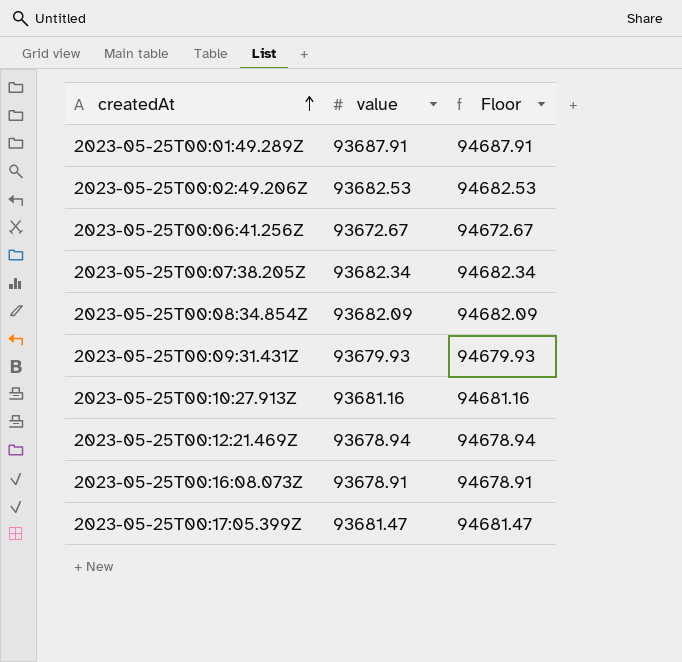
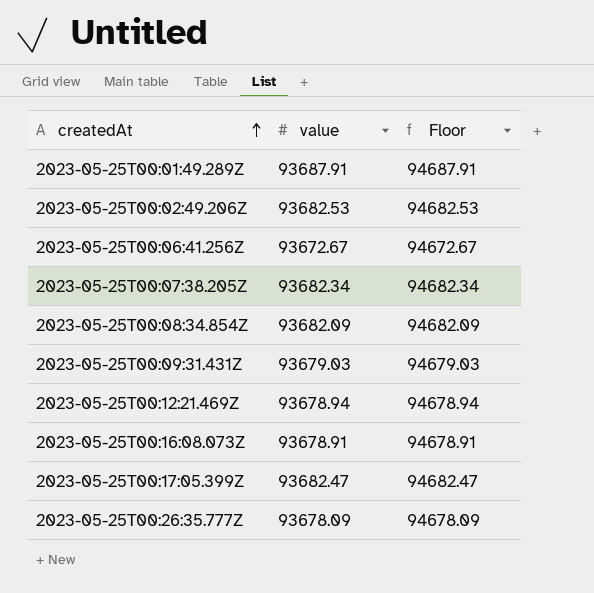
row 2023-05-25T00:10:27.913Z: 93681.16 | 94681.16 -> none
2023-05-25T00:09:31.431Z | value: 93679.93 -> 93679.03
2023-05-25T00:09:31.431Z | Floor: 94679.93 -> 94679.03
2023-05-25T00:17:05.399Z | value: 93681.47 -> 93682.47
2023-05-25T00:17:05.399Z | Floor: 94681.47 -> 94682.47
row 2023-05-25T00:26:35.777Z: none -> 93678.09 | 94678.09

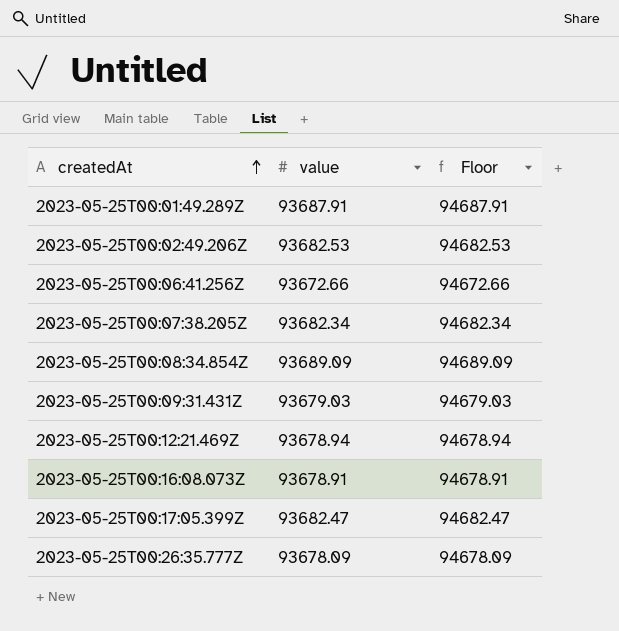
2023-05-25T00:06:41.256Z | value: 93672.67 -> 93672.66
2023-05-25T00:06:41.256Z | Floor: 94672.67 -> 94672.66
2023-05-25T00:08:34.854Z | value: 93682.09 -> 93689.09
2023-05-25T00:08:34.854Z | Floor: 94682.09 -> 94689.09

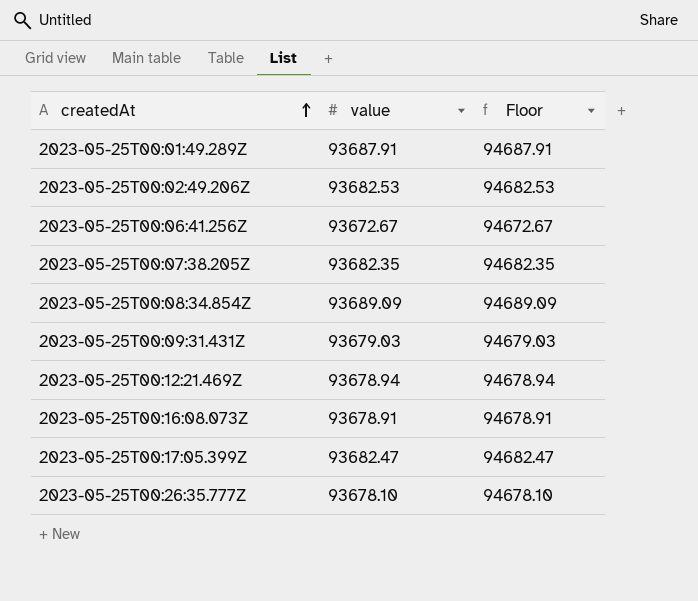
2023-05-25T00:06:41.256Z | value: 93672.66 -> 93672.67
2023-05-25T00:06:41.256Z | Floor: 94672.66 -> 94672.67
2023-05-25T00:07:38.205Z | value: 93682.34 -> 93682.35
2023-05-25T00:07:38.205Z | Floor: 94682.34 -> 94682.35
2023-05-25T00:26:35.777Z | value: 93678.09 -> 93678.10
2023-05-25T00:26:35.777Z | Floor: 94678.09 -> 94678.10

